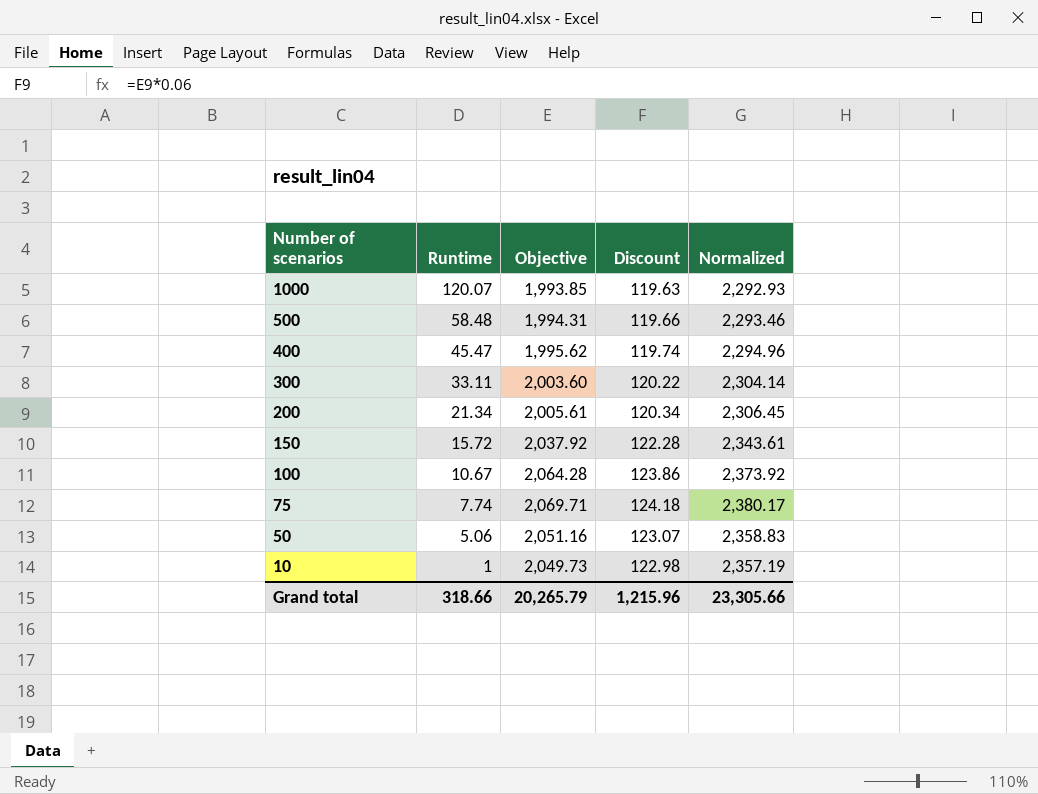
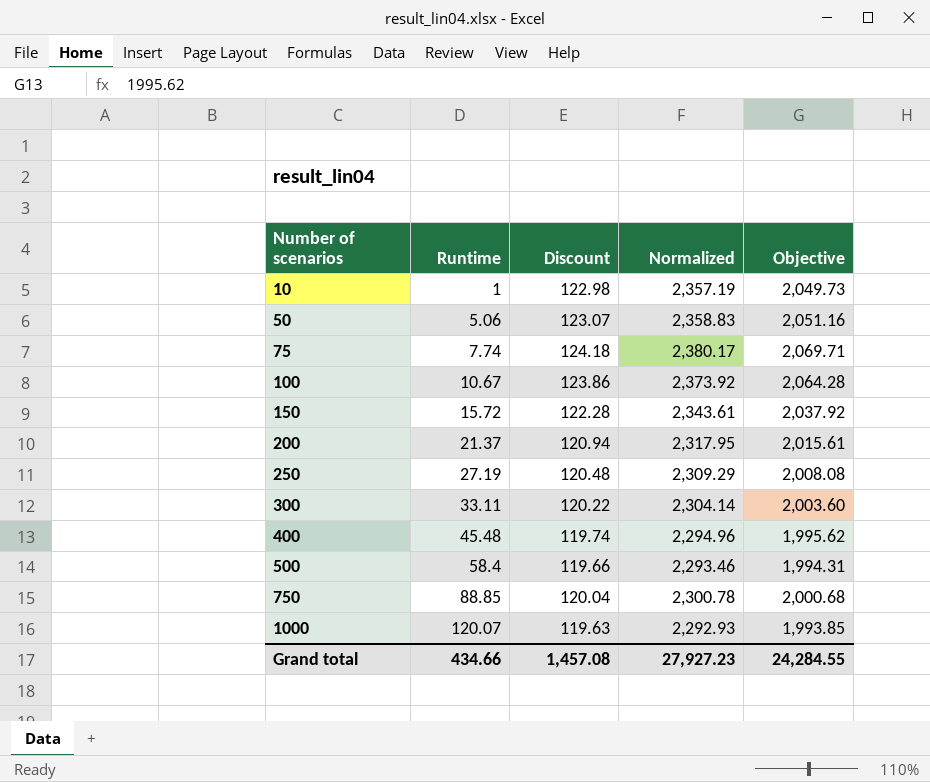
row order: Number of scenarios descending -> Number of scenarios ascending
column Objective | position: 3 -> 5
200 | Runtime: 21.34 -> 21.37
200 | Discount: 120.34 -> 120.94
200 | Normalized: 2,306.45 -> 2,317.95
200 | Objective: 2,005.61 -> 2,015.61
row 250: none -> 27.19 | 120.48 | 2,309.29 | 2,008.08
400 | Runtime: 45.47 -> 45.48
500 | Runtime: 58.48 -> 58.4
row 750: none -> 88.85 | 120.04 | 2,300.78 | 2,000.68
Grand total | Runtime: 318.66 -> 434.66
Grand total | Discount: 1,215.96 -> 1,457.08
Grand total | Normalized: 23,305.66 -> 27,927.23
Grand total | Objective: 20,265.79 -> 24,284.55

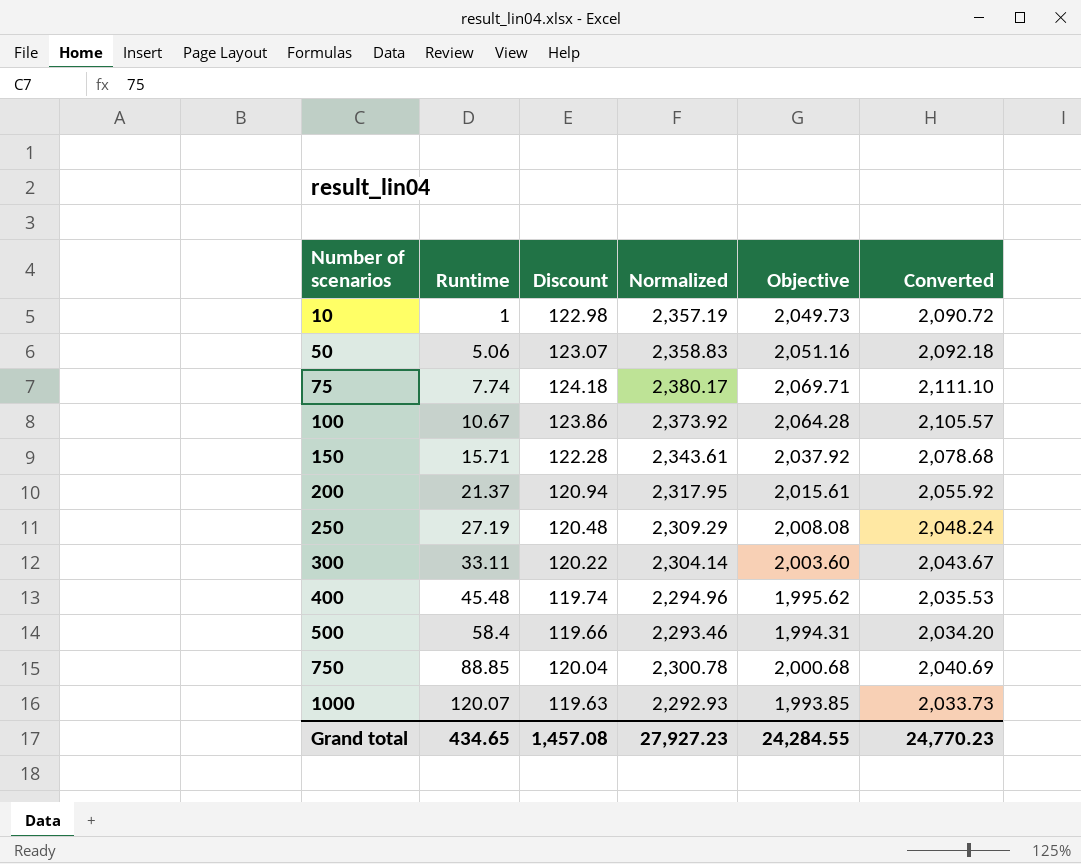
column Converted | formula: none -> [Objective] * 1.02
150 | Runtime: 15.72 -> 15.71
Grand total | Runtime: 434.66 -> 434.65

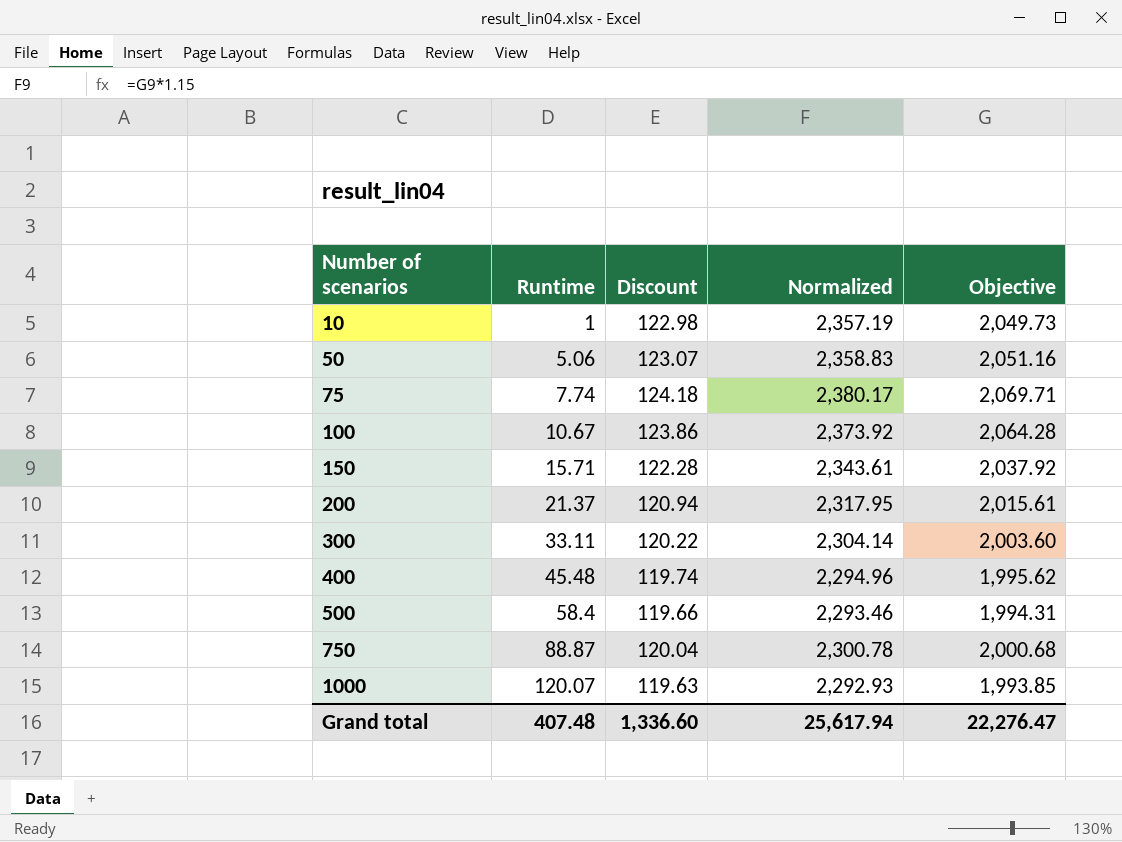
column Converted | formula: [Objective] * 1.02 -> none
row 250: 27.19 | 120.48 | 2,309.29 | 2,008.08 | 2,048.24 -> none
750 | Runtime: 88.85 -> 88.87
Grand total | Runtime: 434.65 -> 407.48
Grand total | Discount: 1,457.08 -> 1,336.60
Grand total | Normalized: 27,927.23 -> 25,617.94
Grand total | Objective: 24,284.55 -> 22,276.47

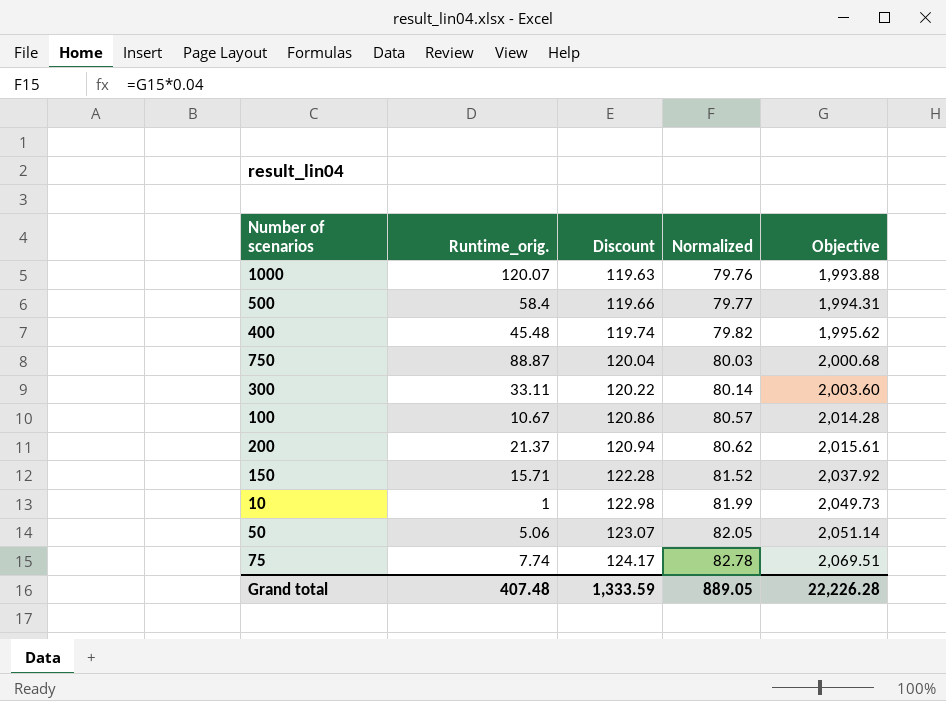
row order: Number of scenarios ascending -> Discount ascending
column name: Runtime -> Runtime_orig.
column Normalized | formula: [Objective] * 1.15 -> [Objective] * 0.04
1000 | Objective: 1,993.85 -> 1,993.88
100 | Discount: 123.86 -> 120.86
100 | Objective: 2,064.28 -> 2,014.28
50 | Objective: 2,051.16 -> 2,051.14
75 | Discount: 124.18 -> 124.17
75 | Objective: 2,069.71 -> 2,069.51
Grand total | Discount: 1,336.60 -> 1,333.59
Grand total | Normalized: 25,617.94 -> 889.05
Grand total | Objective: 22,276.47 -> 22,226.28

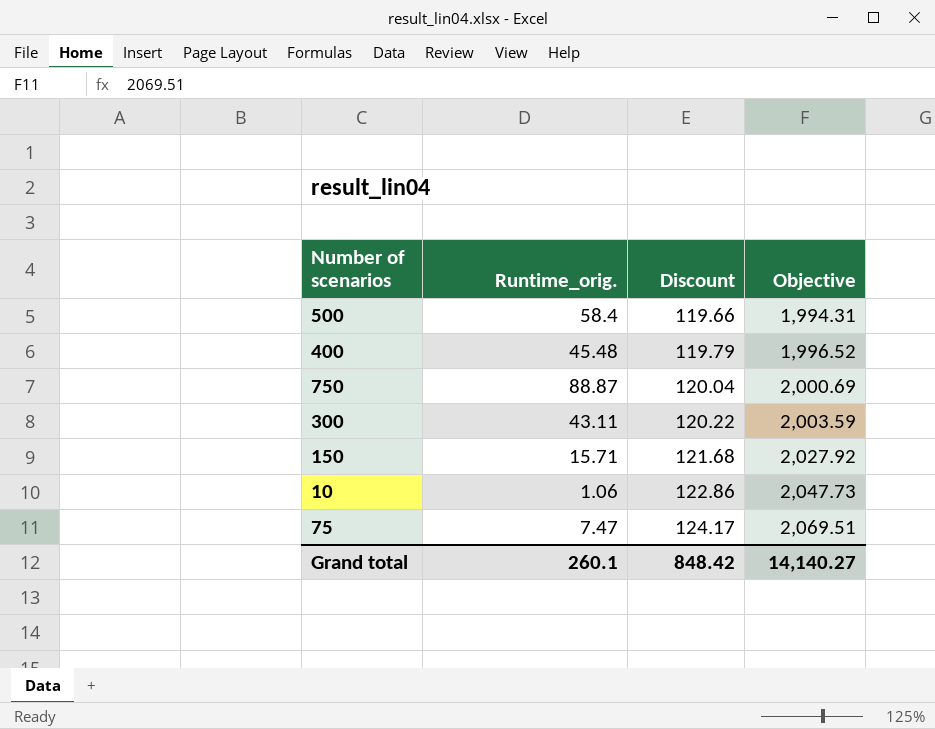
column Normalized | formula: [Objective] * 0.04 -> none
row 1000: 120.07 | 119.63 | 79.76 | 1,993.88 -> none
row 100: 10.67 | 120.86 | 80.57 | 2,014.28 -> none
row 200: 21.37 | 120.94 | 80.62 | 2,015.61 -> none
row 50: 5.06 | 123.07 | 82.05 | 2,051.14 -> none
400 | Discount: 119.74 -> 119.79
400 | Objective: 1,995.62 -> 1,996.52
750 | Objective: 2,000.68 -> 2,000.69
300 | Runtime_orig.: 33.11 -> 43.11
300 | Objective: 2,003.60 -> 2,003.59
150 | Discount: 122.28 -> 121.68
150 | Objective: 2,037.92 -> 2,027.92
10 | Runtime_orig.: 1 -> 1.06
10 | Discount: 122.98 -> 122.86
10 | Objective: 2,049.73 -> 2,047.73
75 | Runtime_orig.: 7.74 -> 7.47
Grand total | Runtime_orig.: 407.48 -> 260.1
Grand total | Discount: 1,333.59 -> 848.42
Grand total | Objective: 22,226.28 -> 14,140.27

